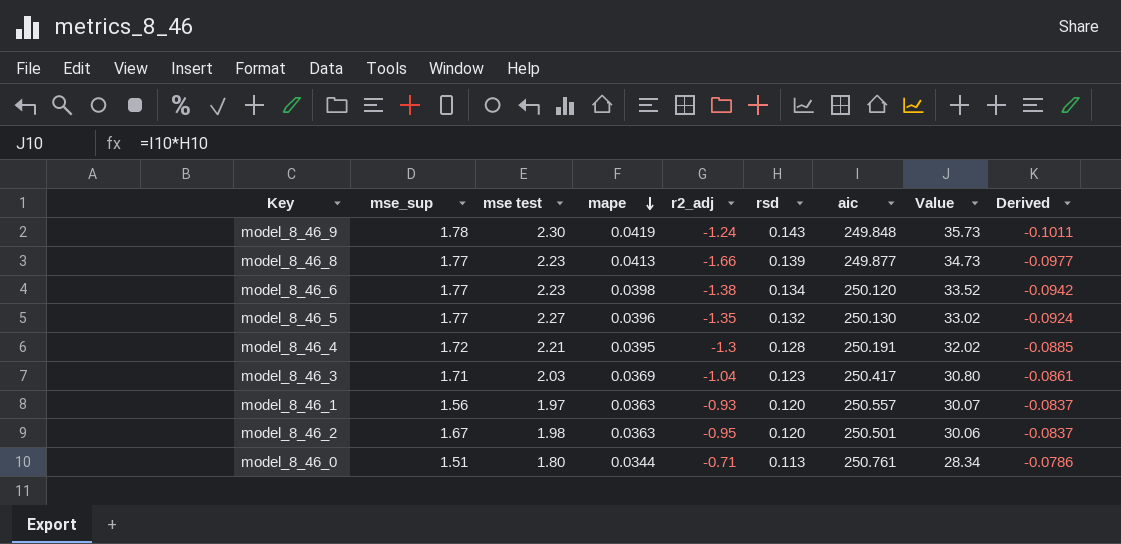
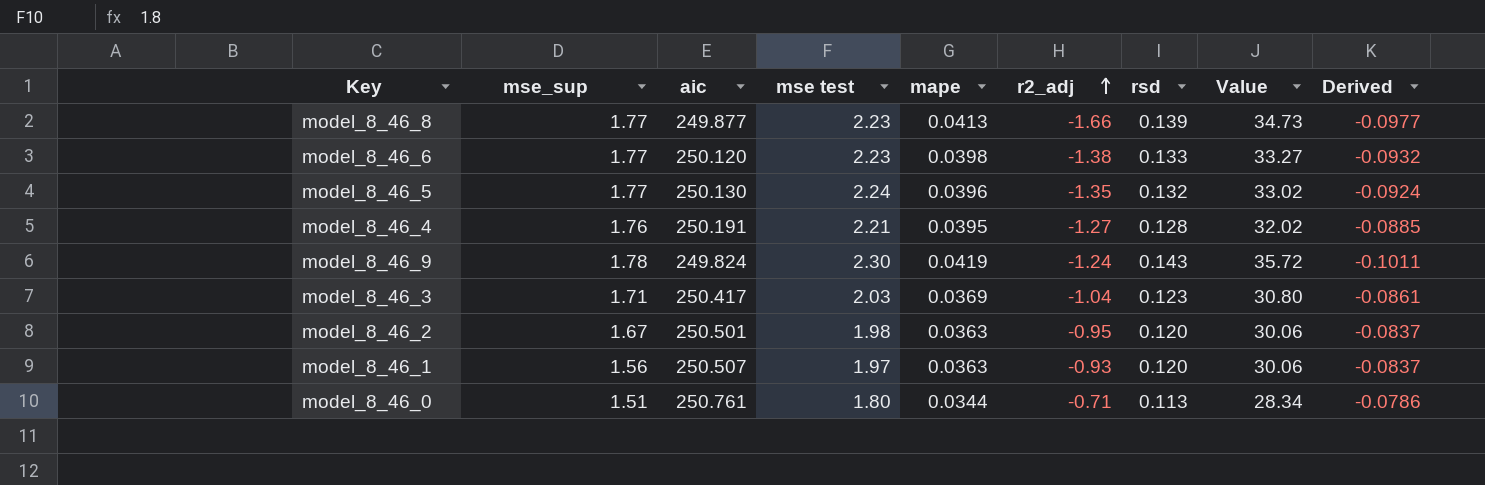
row order: mape descending -> r2_adj ascending
column aic | position: 7 -> 3
model_8_46_6 | rsd: 0.134 -> 0.133
model_8_46_6 | Value: 33.52 -> 33.27
model_8_46_6 | Derived: -0.0942 -> -0.0932
model_8_46_5 | mse test: 2.27 -> 2.24
model_8_46_4 | mse_sup: 1.72 -> 1.76
model_8_46_4 | r2_adj: -1.3 -> -1.27
model_8_46_9 | aic: 249.848 -> 249.824
model_8_46_9 | Value: 35.73 -> 35.72
model_8_46_1 | aic: 250.557 -> 250.507
model_8_46_1 | Value: 30.07 -> 30.06

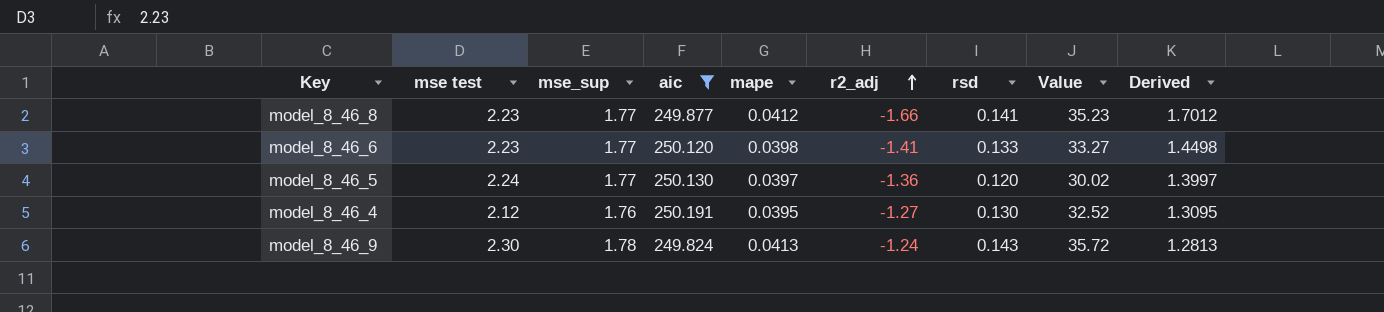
filter: none -> aic <= 250.191
column mse test | position: 4 -> 2
column Derived | formula: [mape] - [rsd] -> [mape] - [r2_adj]
model_8_46_8 | mape: 0.0413 -> 0.0412
model_8_46_8 | rsd: 0.139 -> 0.141
model_8_46_8 | Value: 34.73 -> 35.23
model_8_46_6 | r2_adj: -1.38 -> -1.41
model_8_46_5 | mape: 0.0396 -> 0.0397
model_8_46_5 | r2_adj: -1.35 -> -1.36
model_8_46_5 | rsd: 0.132 -> 0.120
model_8_46_5 | Value: 33.02 -> 30.02
model_8_46_4 | mse test: 2.21 -> 2.12
model_8_46_4 | rsd: 0.128 -> 0.130
model_8_46_4 | Value: 32.02 -> 32.52
model_8_46_9 | mape: 0.0419 -> 0.0413

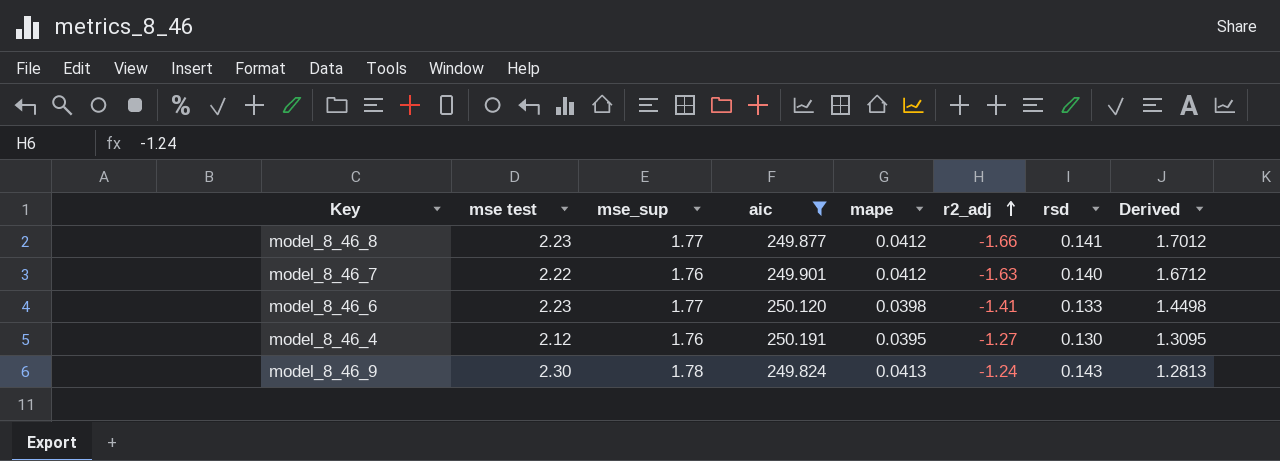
column Value | formula: [aic] * [rsd] -> none
row model_8_46_5: 2.24 | 1.77 | 250.130 | 0.0397 | -1.36 | 0.120 | 30.02 | 1.3997 -> none
row model_8_46_7: none -> 2.22 | 1.76 | 249.901 | 0.0412 | -1.63 | 0.140 | 1.6712

